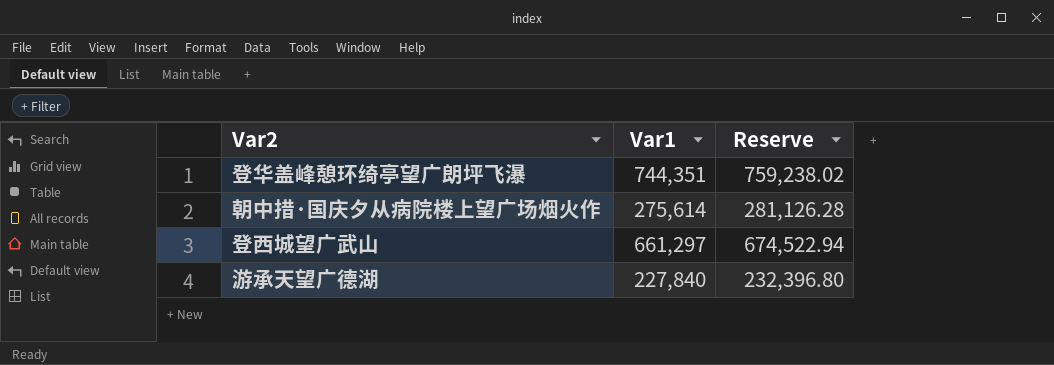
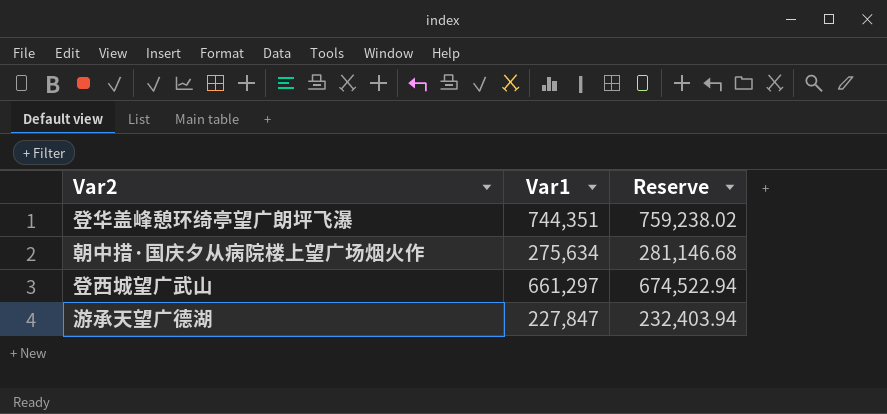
朝中措·国庆夕从病院楼上望广场烟火作 | Var1: 275,614 -> 275,634
朝中措·国庆夕从病院楼上望广场烟火作 | Reserve: 281,126.28 -> 281,146.68
游承天望广德湖 | Var1: 227,840 -> 227,847
游承天望广德湖 | Reserve: 232,396.80 -> 232,403.94

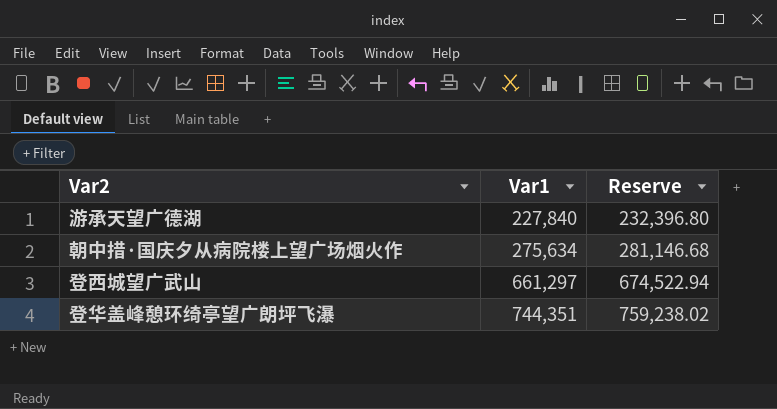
row order: none -> Var1 ascending
游承天望广德湖 | Var1: 227,847 -> 227,840
游承天望广德湖 | Reserve: 232,403.94 -> 232,396.80

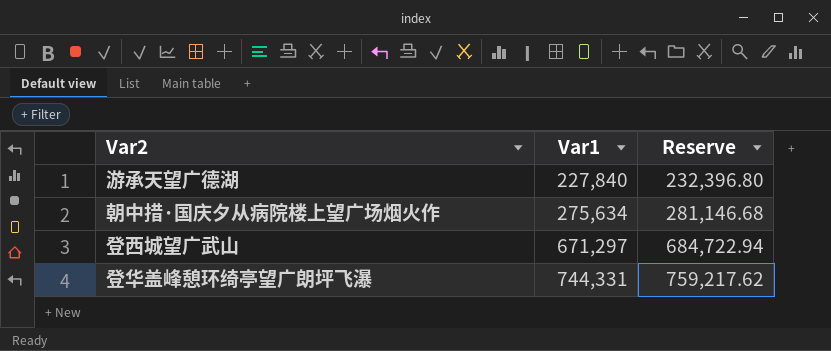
登西城望广武山 | Var1: 661,297 -> 671,297
登西城望广武山 | Reserve: 674,522.94 -> 684,722.94
登华盖峰憩环绮亭望广朗坪飞瀑 | Var1: 744,351 -> 744,331
登华盖峰憩环绮亭望广朗坪飞瀑 | Reserve: 759,238.02 -> 759,217.62

